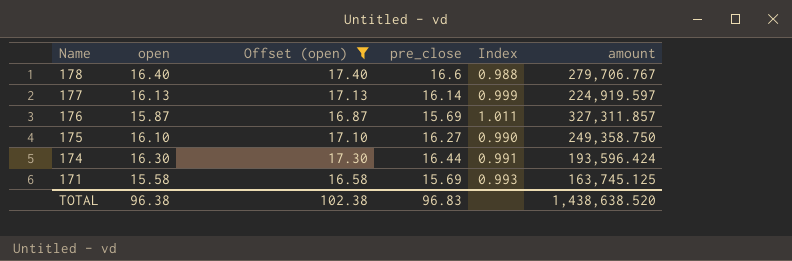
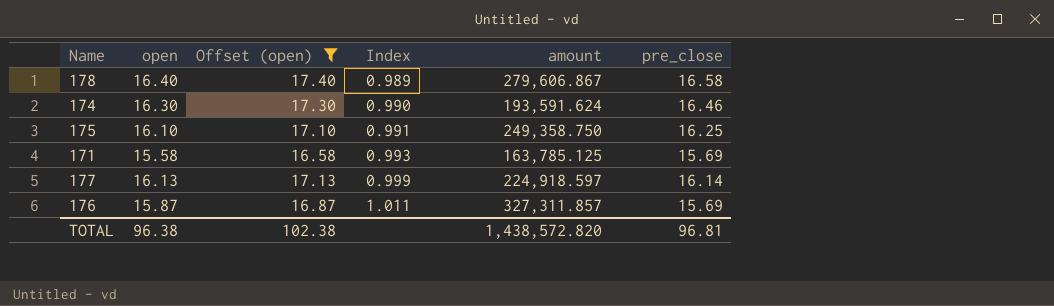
row order: Name descending -> Index ascending
column pre_close | position: 4 -> 6
178 | Index: 0.988 -> 0.989
178 | amount: 279,706.767 -> 279,606.867
178 | pre_close: 16.6 -> 16.58
174 | Index: 0.991 -> 0.990
174 | amount: 193,596.424 -> 193,591.624
174 | pre_close: 16.44 -> 16.46
175 | Index: 0.990 -> 0.991
175 | pre_close: 16.27 -> 16.25
171 | amount: 163,745.125 -> 163,785.125
177 | amount: 224,919.597 -> 224,918.597
TOTAL | amount: 1,438,638.520 -> 1,438,572.820
TOTAL | pre_close: 96.83 -> 96.81

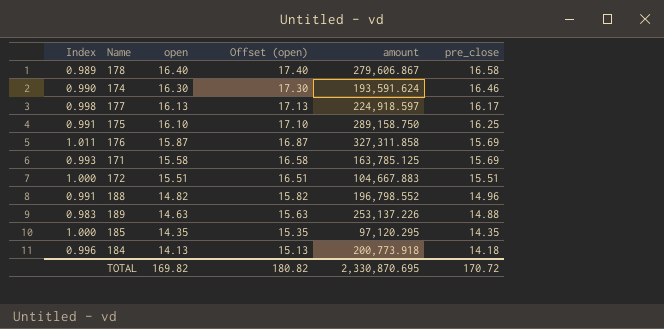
filter: Offset (open) >= 16.58 -> none
row order: Index ascending -> open descending
column Index | position: 4 -> 1
177 | Index: 0.999 -> 0.998
177 | pre_close: 16.14 -> 16.17
175 | amount: 249,358.750 -> 289,158.750
176 | amount: 327,311.857 -> 327,311.858
TOTAL | open: 96.38 -> 169.82
TOTAL | Offset (open): 102.38 -> 180.82
TOTAL | amount: 1,438,572.820 -> 2,330,870.695
TOTAL | pre_close: 96.81 -> 170.72

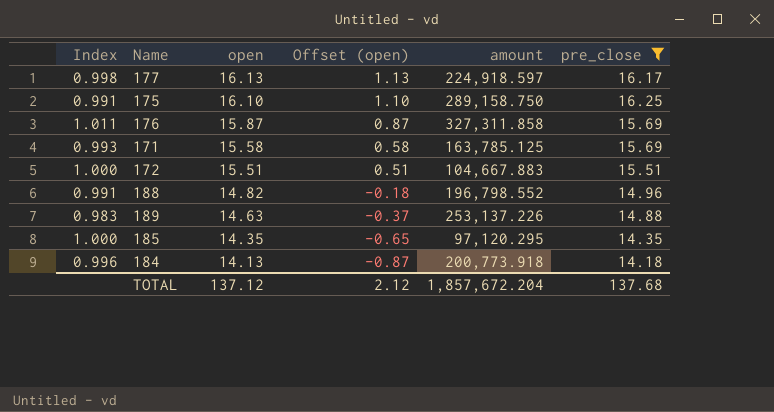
filter: none -> pre_close <= 16.25
column Offset (open) | formula: [open] + 1 -> [open] - 15
TOTAL | open: 169.82 -> 137.12
TOTAL | Offset (open): 180.82 -> 2.12
TOTAL | amount: 2,330,870.695 -> 1,857,672.204
TOTAL | pre_close: 170.72 -> 137.68

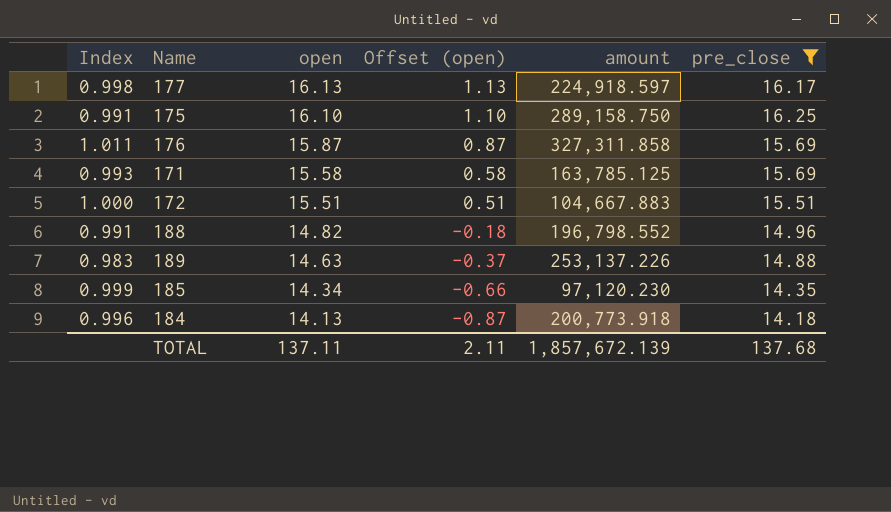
185 | Index: 1.000 -> 0.999
185 | open: 14.35 -> 14.34
185 | Offset (open): -0.65 -> -0.66
185 | amount: 97,120.295 -> 97,120.230
TOTAL | open: 137.12 -> 137.11
TOTAL | Offset (open): 2.12 -> 2.11
TOTAL | amount: 1,857,672.204 -> 1,857,672.139

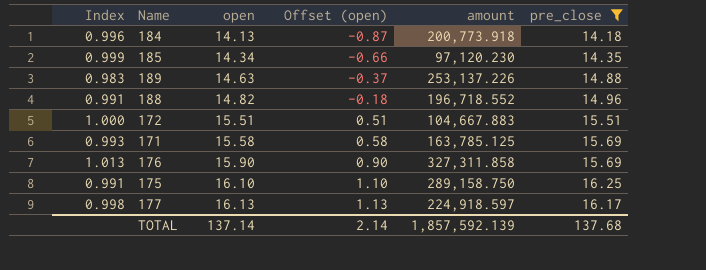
row order: open descending -> open ascending
188 | amount: 196,798.552 -> 196,718.552
176 | Index: 1.011 -> 1.013
176 | open: 15.87 -> 15.90
176 | Offset (open): 0.87 -> 0.90
TOTAL | open: 137.11 -> 137.14
TOTAL | Offset (open): 2.11 -> 2.14
TOTAL | amount: 1,857,672.139 -> 1,857,592.139

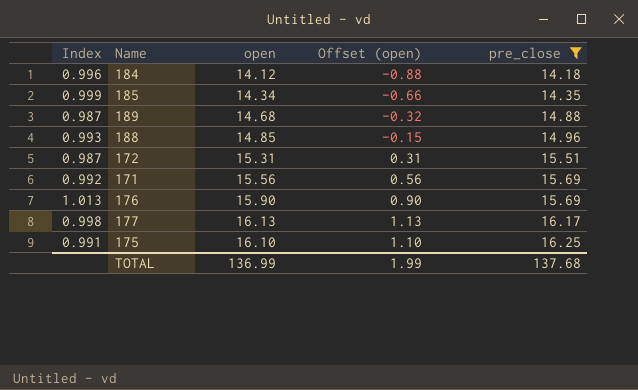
row order: open ascending -> pre_close ascending
column amount | position: 5 -> none
184 | open: 14.13 -> 14.12
184 | Offset (open): -0.87 -> -0.88
189 | Index: 0.983 -> 0.987
189 | open: 14.63 -> 14.68
189 | Offset (open): -0.37 -> -0.32
188 | Index: 0.991 -> 0.993
188 | open: 14.82 -> 14.85
188 | Offset (open): -0.18 -> -0.15
172 | Index: 1.000 -> 0.987
172 | open: 15.51 -> 15.31
172 | Offset (open): 0.51 -> 0.31
171 | Index: 0.993 -> 0.992
171 | open: 15.58 -> 15.56
171 | Offset (open): 0.58 -> 0.56
TOTAL | open: 137.14 -> 136.99
TOTAL | Offset (open): 2.14 -> 1.99

